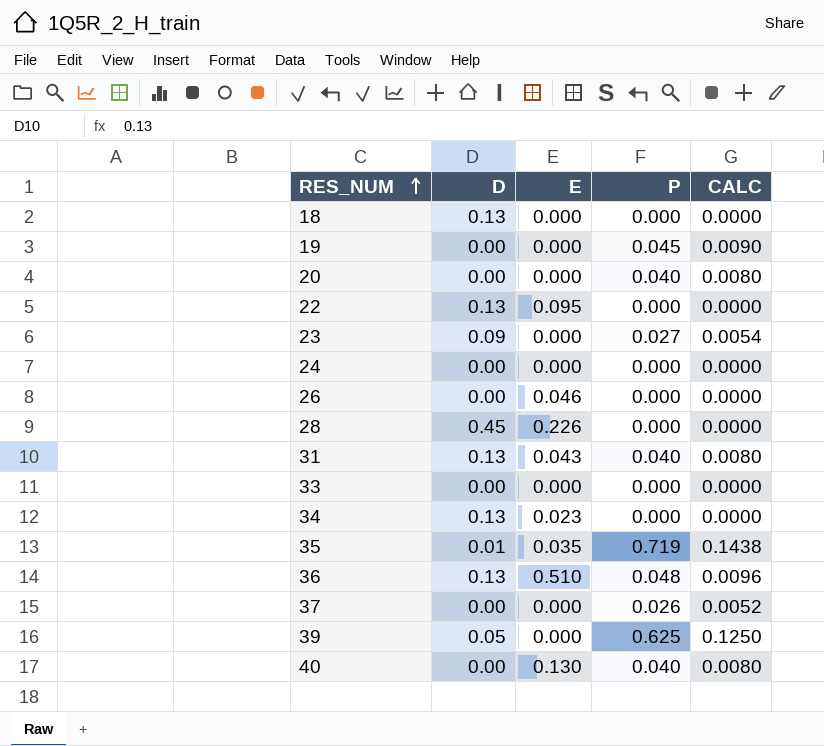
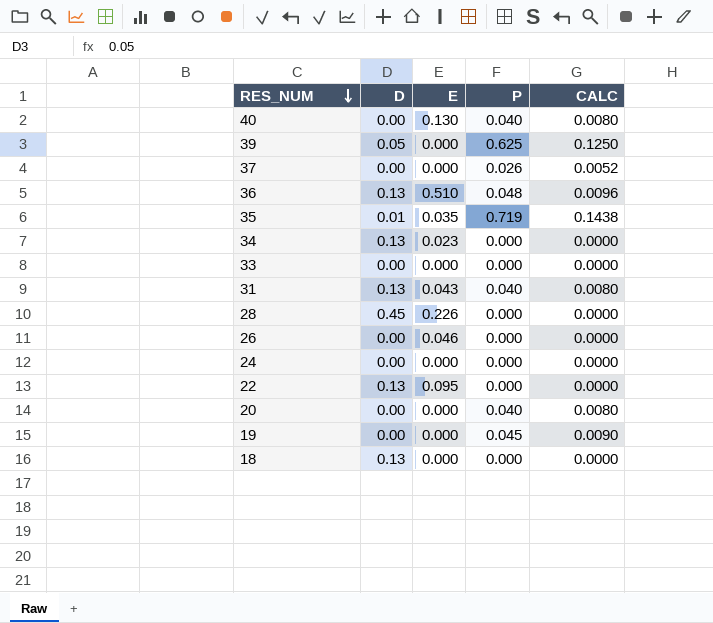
row order: RES_NUM ascending -> RES_NUM descending
row 23: 0.09 | 0.000 | 0.027 | 0.0054 -> none

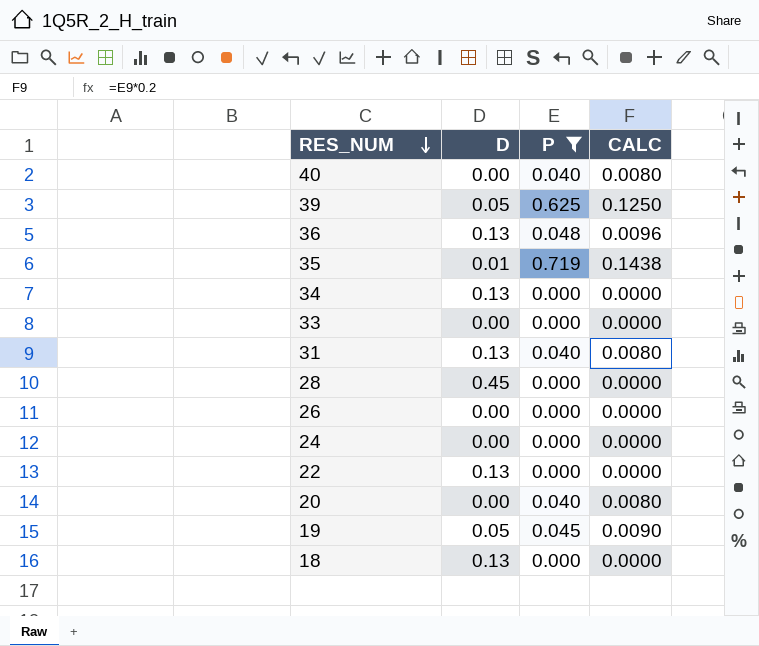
filter: none -> P != 0.026
column E | position: 3 -> none
19 | D: 0.00 -> 0.05

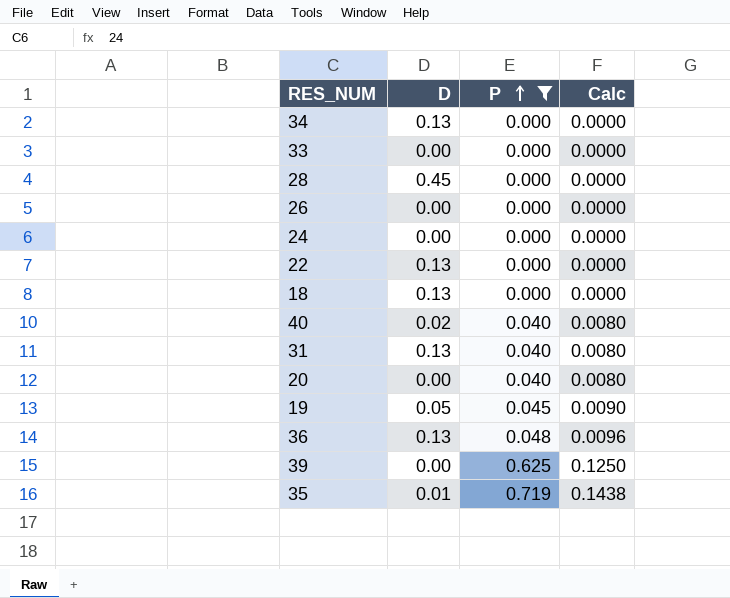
row order: RES_NUM descending -> P ascending
column name: CALC -> Calc
40 | D: 0.00 -> 0.02
39 | D: 0.05 -> 0.00

